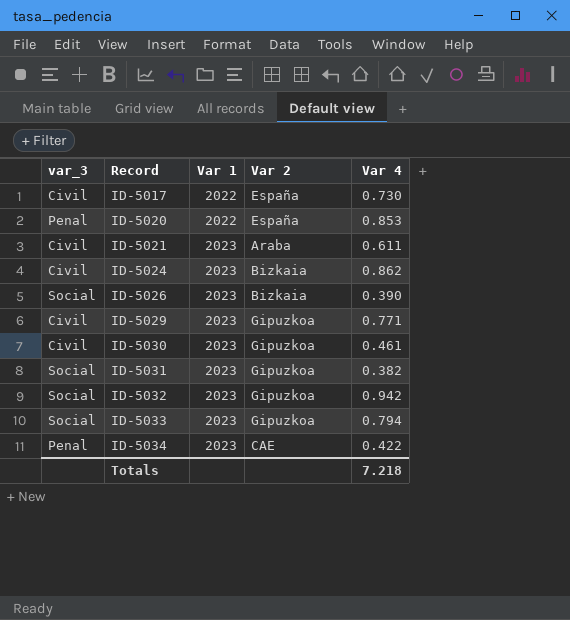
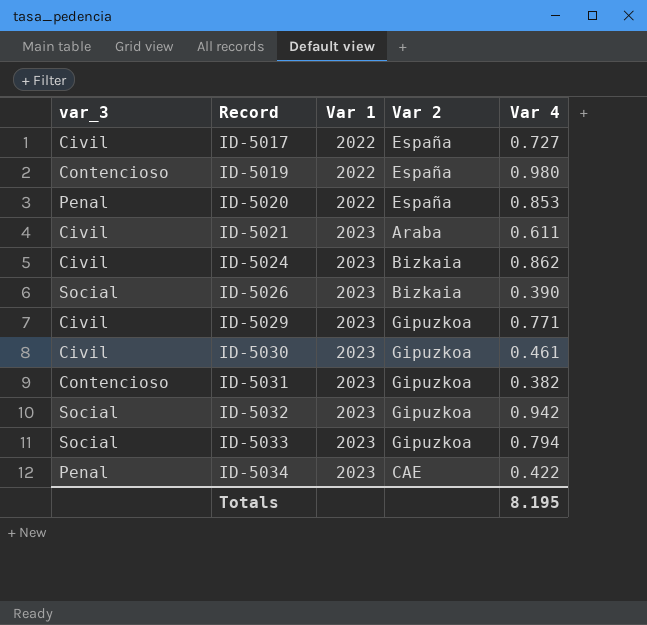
ID-5017 | Var 4: 0.730 -> 0.727
row ID-5019: none -> Contencioso | 2022 | España | 0.980
ID-5031 | var_3: Social -> Contencioso
Totals | Var 4: 7.218 -> 8.195

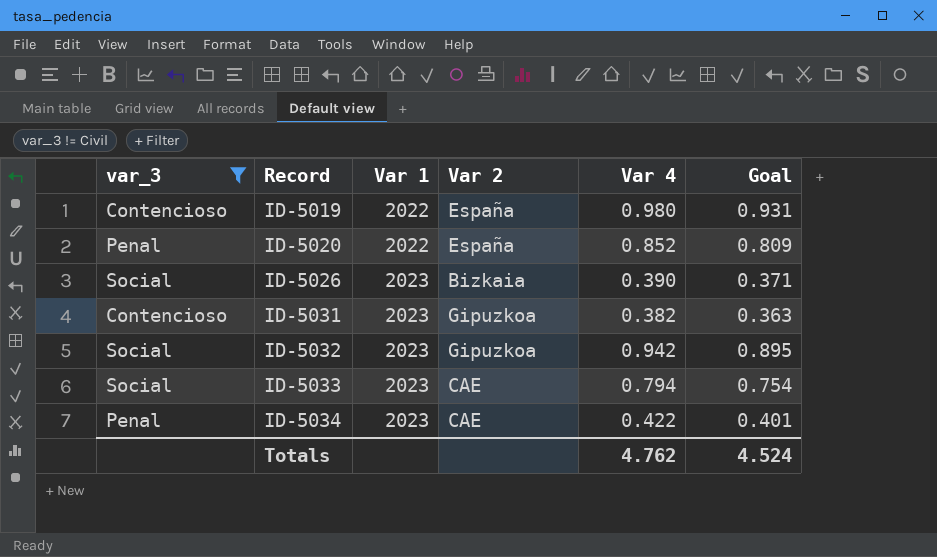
filter: none -> var_3 != Civil
column Goal | formula: none -> [Var 4] * 0.95
ID-5020 | Var 4: 0.853 -> 0.852
ID-5033 | Var 2: Gipuzkoa -> CAE
Totals | Var 4: 8.195 -> 4.762

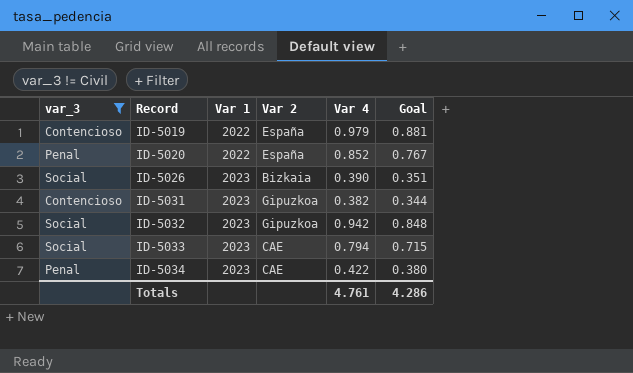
column Goal | formula: [Var 4] * 0.95 -> [Var 4] * 0.9
ID-5019 | Var 4: 0.980 -> 0.979
Totals | Var 4: 4.762 -> 4.761
Totals | Goal: 4.524 -> 4.286

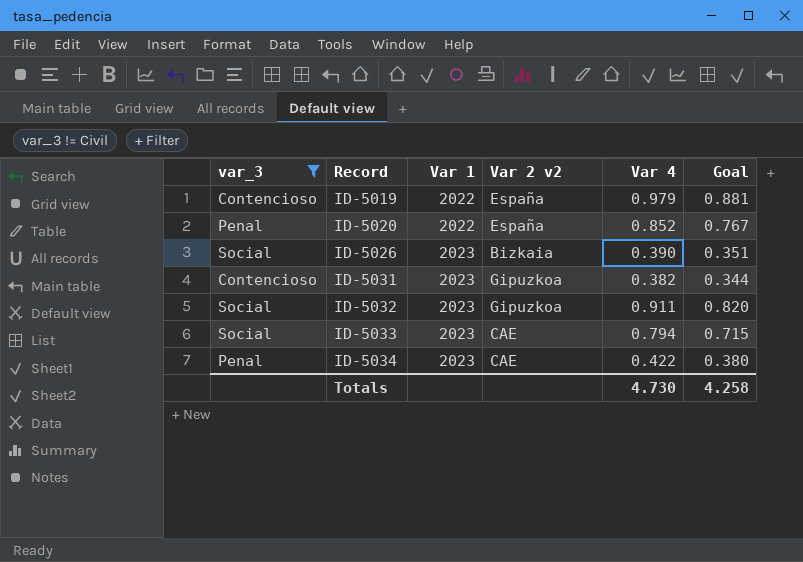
column name: Var 2 -> Var 2 v2
ID-5032 | Var 4: 0.942 -> 0.911
ID-5032 | Goal: 0.848 -> 0.820
Totals | Var 4: 4.761 -> 4.730
Totals | Goal: 4.286 -> 4.258

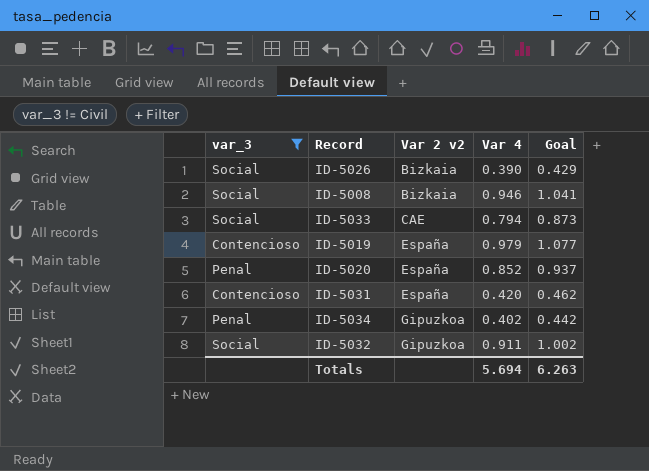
row order: Record ascending -> Var 2 v2 ascending
column Var 1 | position: 3 -> none
column Goal | formula: [Var 4] * 0.9 -> [Var 4] * 1.1
row ID-5008: none -> Social | Bizkaia | 0.946 | 1.041
ID-5031 | Var 2 v2: Gipuzkoa -> España
ID-5031 | Var 4: 0.382 -> 0.420
ID-5034 | Var 2 v2: CAE -> Gipuzkoa
ID-5034 | Var 4: 0.422 -> 0.402
Totals | Var 4: 4.730 -> 5.694
Totals | Goal: 4.258 -> 6.263

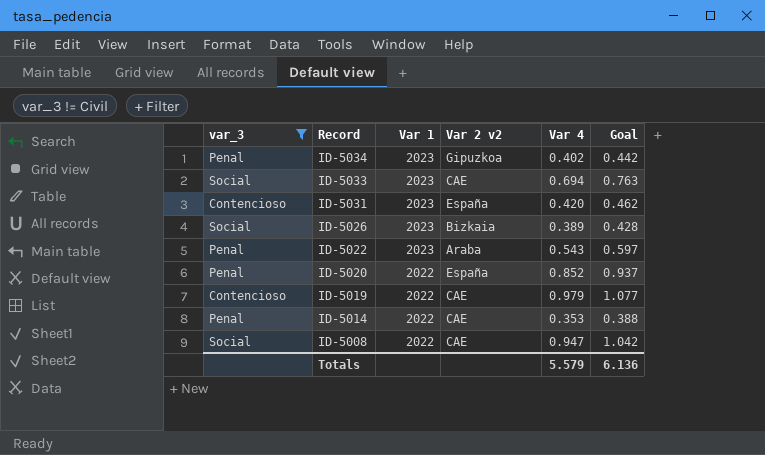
row order: Var 2 v2 ascending -> Record descending
column Var 1 | position: none -> 3
row ID-5032: Social | Gipuzkoa | 0.911 | 1.002 -> none
ID-5033 | Var 4: 0.794 -> 0.694
ID-5033 | Goal: 0.873 -> 0.763
ID-5026 | Var 4: 0.390 -> 0.389
ID-5026 | Goal: 0.429 -> 0.428
row ID-5022: none -> Penal | 2023 | Araba | 0.543 | 0.597
ID-5019 | Var 2 v2: España -> CAE
row ID-5014: none -> Penal | 2022 | CAE | 0.353 | 0.388
ID-5008 | Var 2 v2: Bizkaia -> CAE
ID-5008 | Var 4: 0.946 -> 0.947
ID-5008 | Goal: 1.041 -> 1.042
Totals | Var 4: 5.694 -> 5.579
Totals | Goal: 6.263 -> 6.136

